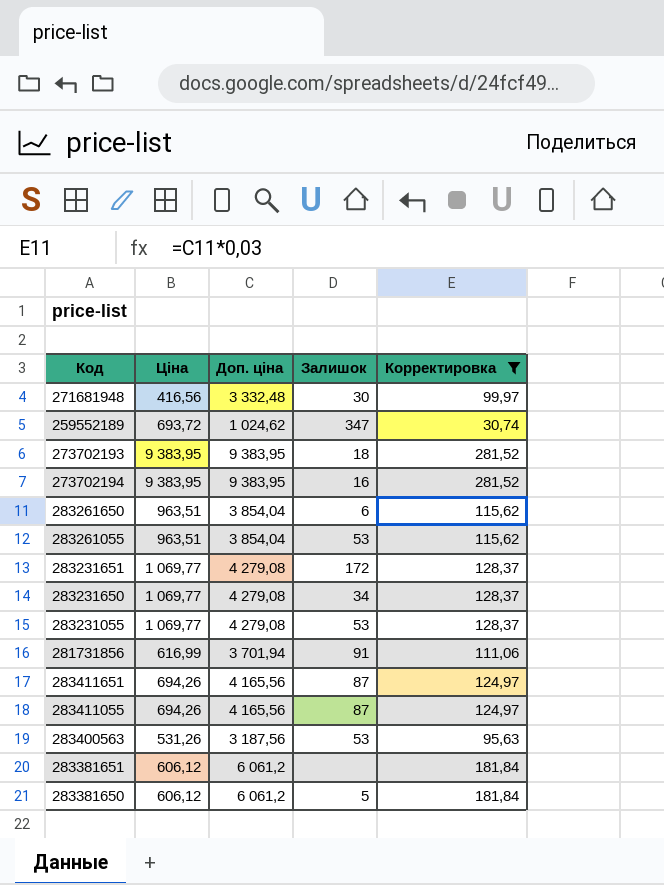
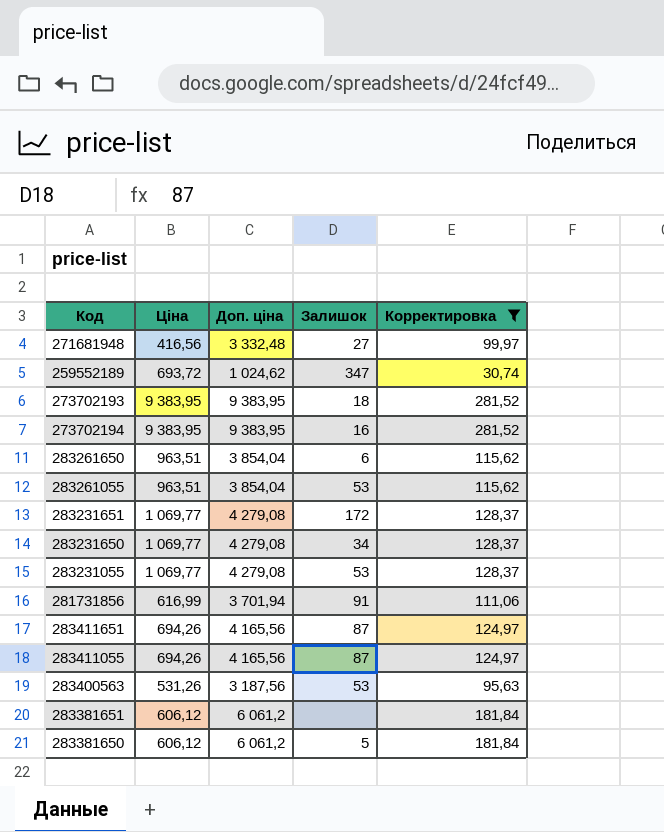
271681948 | Залишок: 30 -> 27

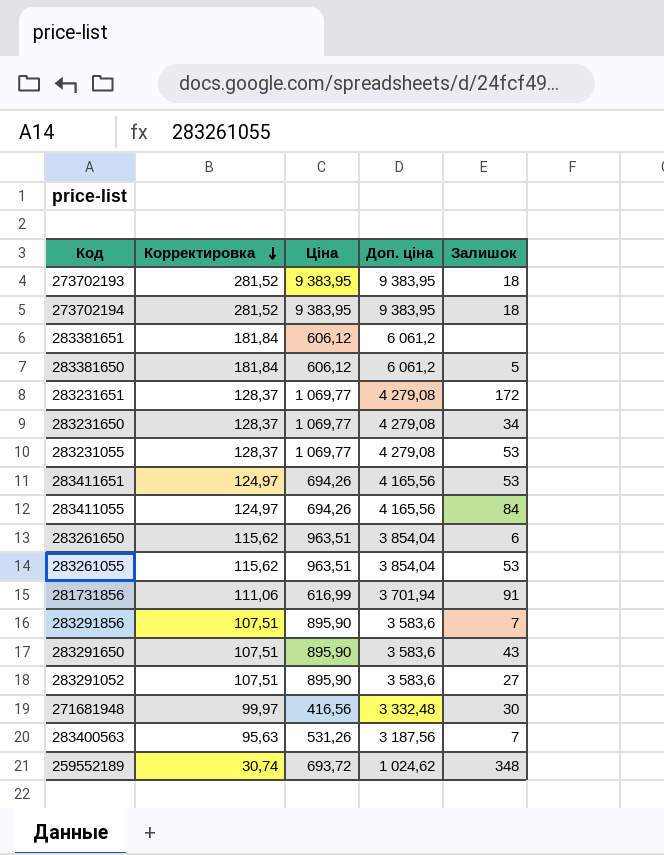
filter: Корректировка != 107,51 -> none
row order: none -> Корректировка descending
column Корректировка | position: 5 -> 2
273702194 | Залишок: 16 -> 18
283411651 | Залишок: 87 -> 53
283411055 | Залишок: 87 -> 84
271681948 | Залишок: 27 -> 30
283400563 | Залишок: 53 -> 7
259552189 | Залишок: 347 -> 348

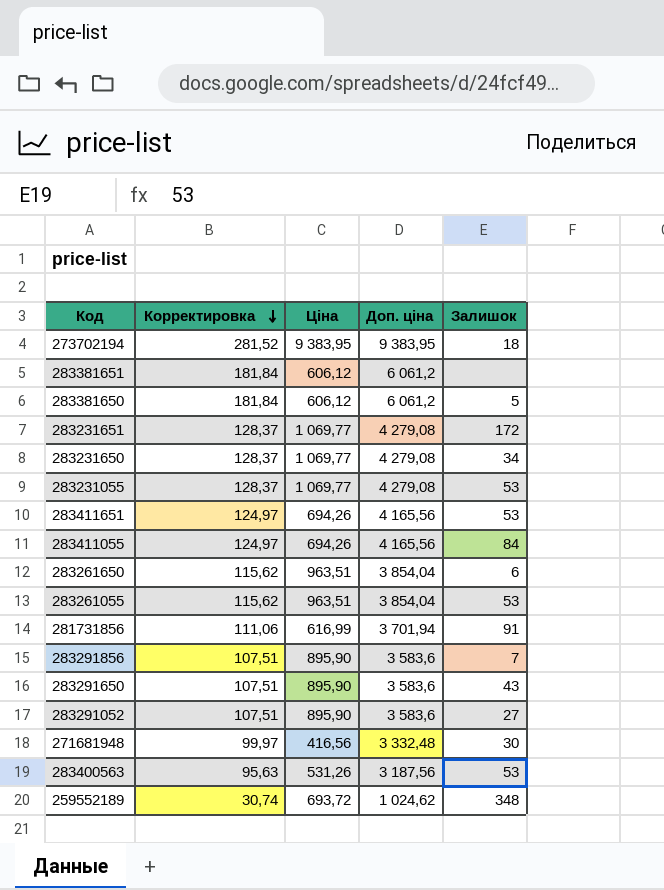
row 273702193: 281,52 | 9 383,95 | 9 383,95 | 18 -> none
283400563 | Залишок: 7 -> 53

